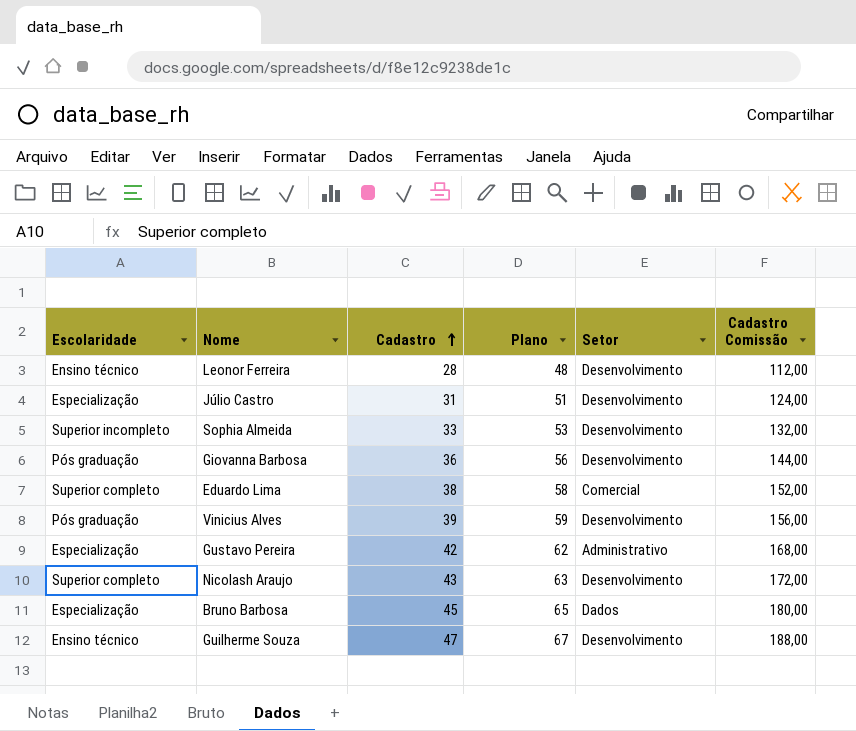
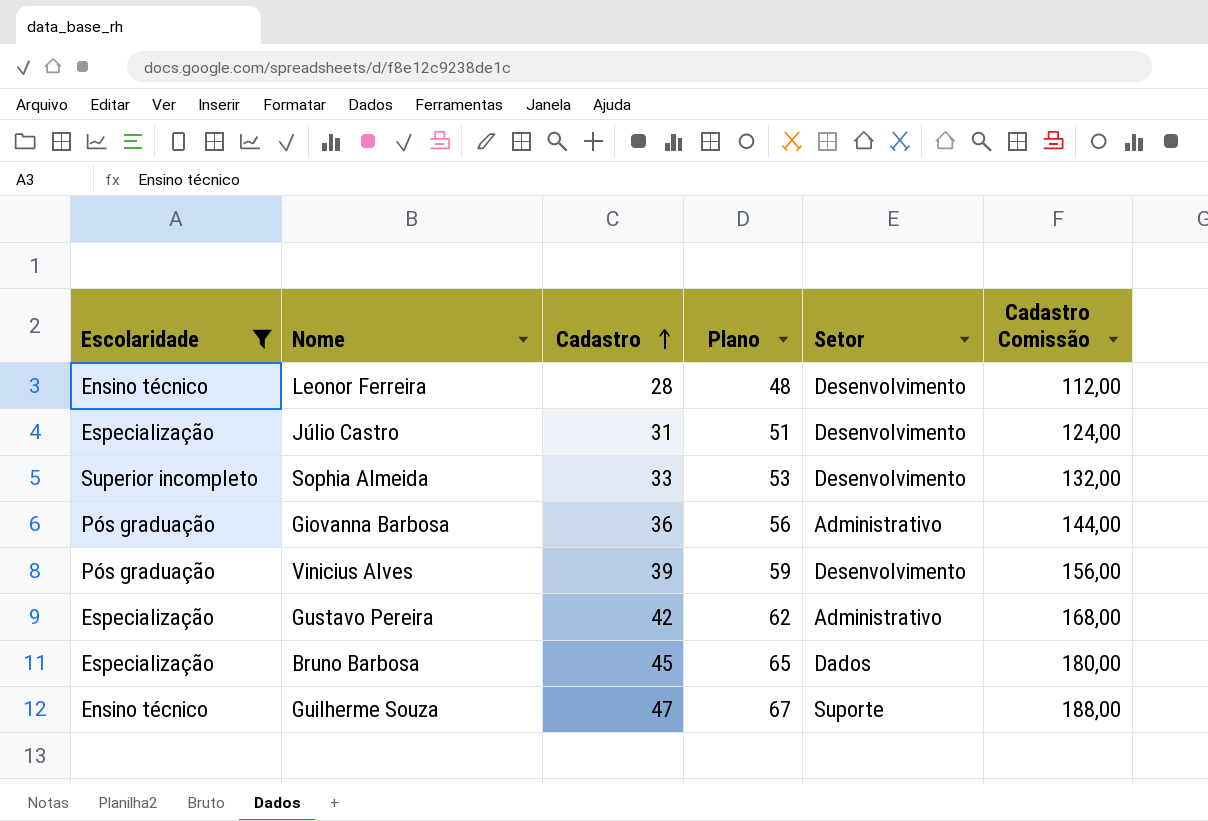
filter: none -> Escolaridade != Superior completo
Giovanna Barbosa | Setor: Desenvolvimento -> Administrativo
Guilherme Souza | Setor: Desenvolvimento -> Suporte

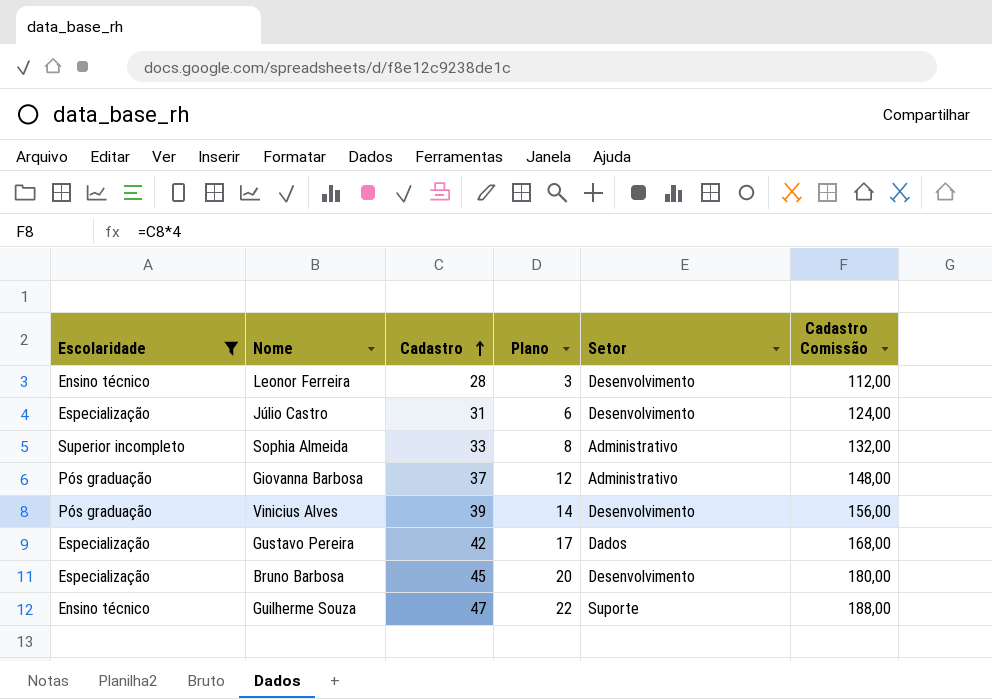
column Plano | formula: [Cadastro] + 20 -> [Cadastro] - 25
Sophia Almeida | Setor: Desenvolvimento -> Administrativo
Giovanna Barbosa | Cadastro: 36 -> 37
Giovanna Barbosa | Cadastro Comissão: 144,00 -> 148,00
Gustavo Pereira | Setor: Administrativo -> Dados
Bruno Barbosa | Setor: Dados -> Desenvolvimento

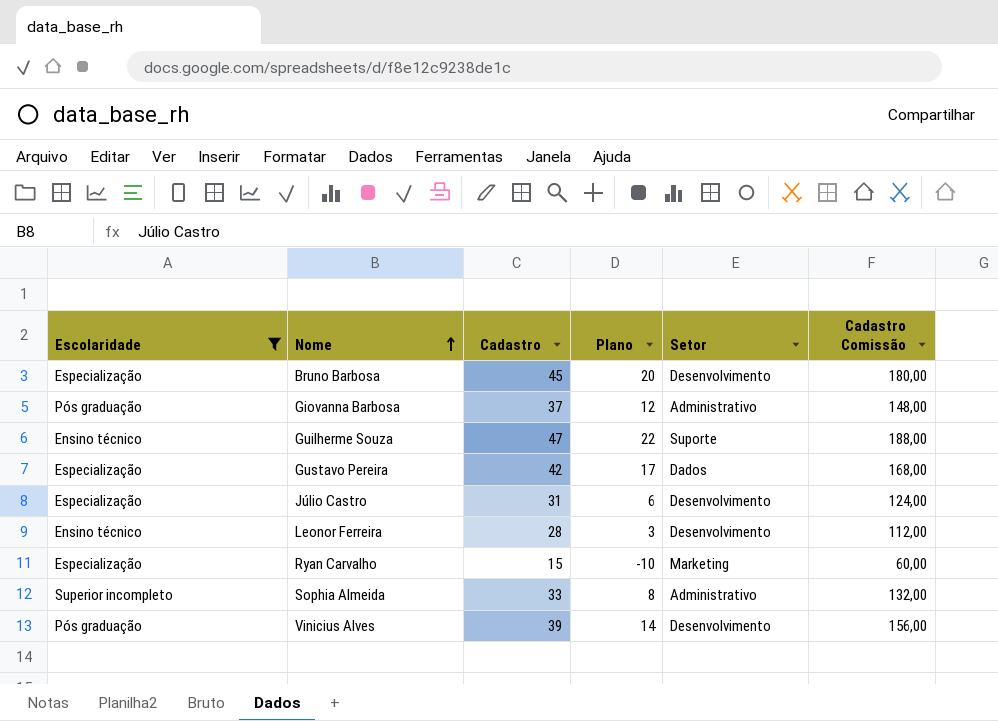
row order: Cadastro ascending -> Nome ascending
row Ryan Carvalho: none -> Especialização | 15 | -10 | Marketing | 60,00

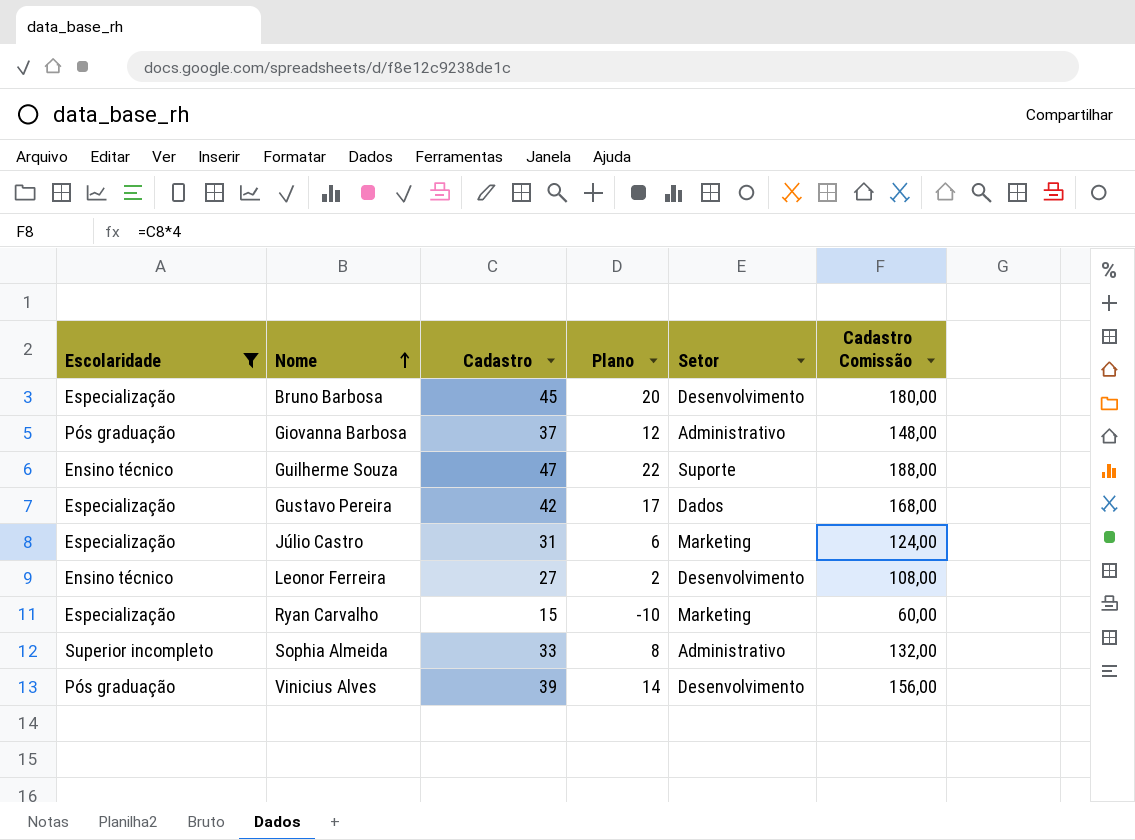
Júlio Castro | Setor: Desenvolvimento -> Marketing
Leonor Ferreira | Cadastro: 28 -> 27
Leonor Ferreira | Plano: 3 -> 2
Leonor Ferreira | Cadastro Comissão: 112,00 -> 108,00

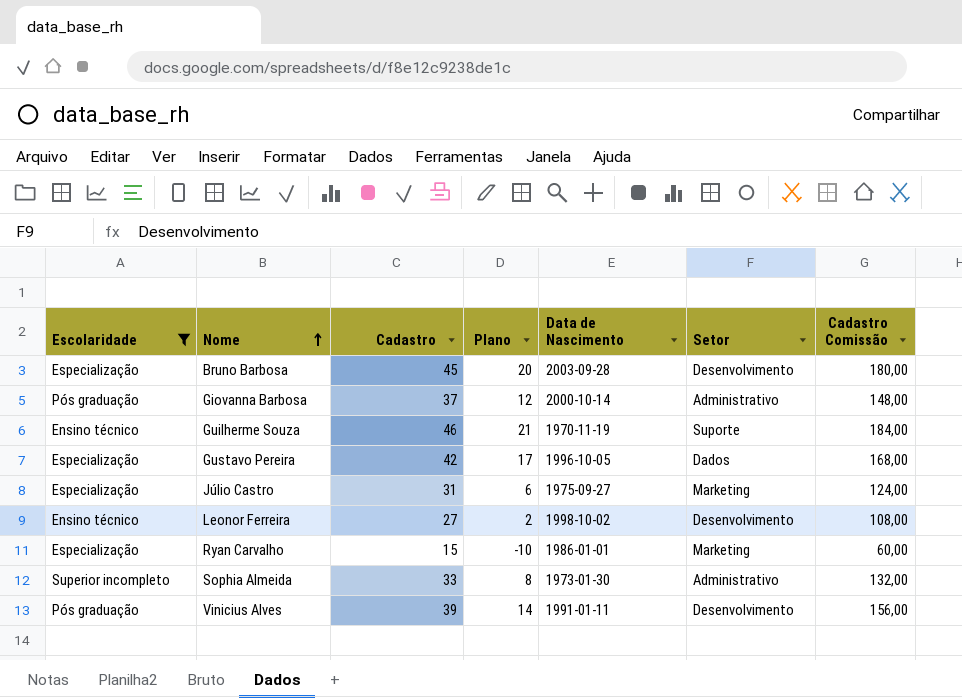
column Data de Nascimento | position: none -> 5
Guilherme Souza | Cadastro: 47 -> 46
Guilherme Souza | Plano: 22 -> 21
Guilherme Souza | Cadastro Comissão: 188,00 -> 184,00

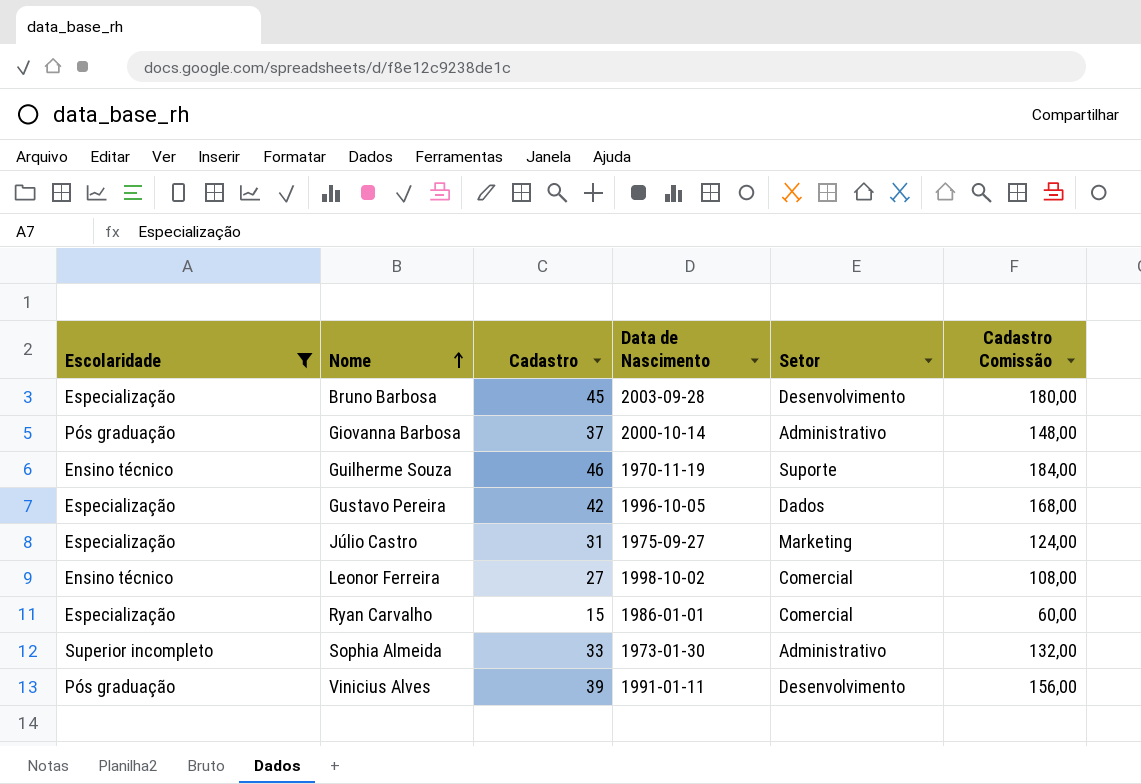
column Plano | formula: [Cadastro] - 25 -> none
Leonor Ferreira | Setor: Desenvolvimento -> Comercial
Ryan Carvalho | Setor: Marketing -> Comercial

